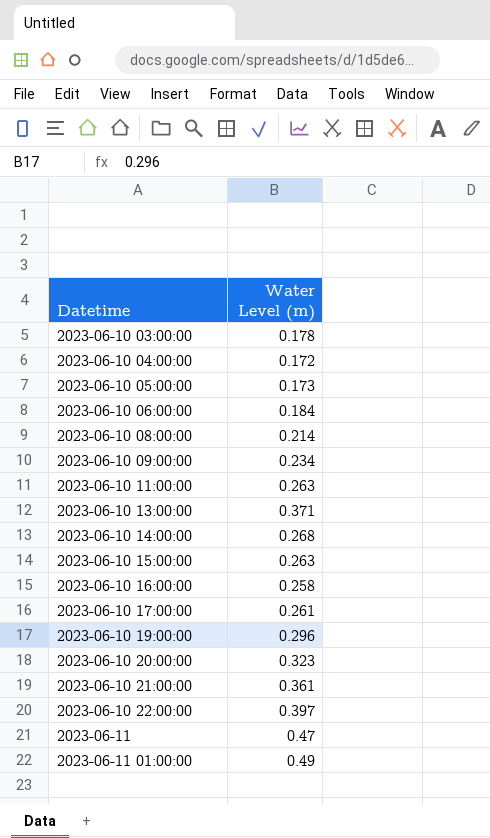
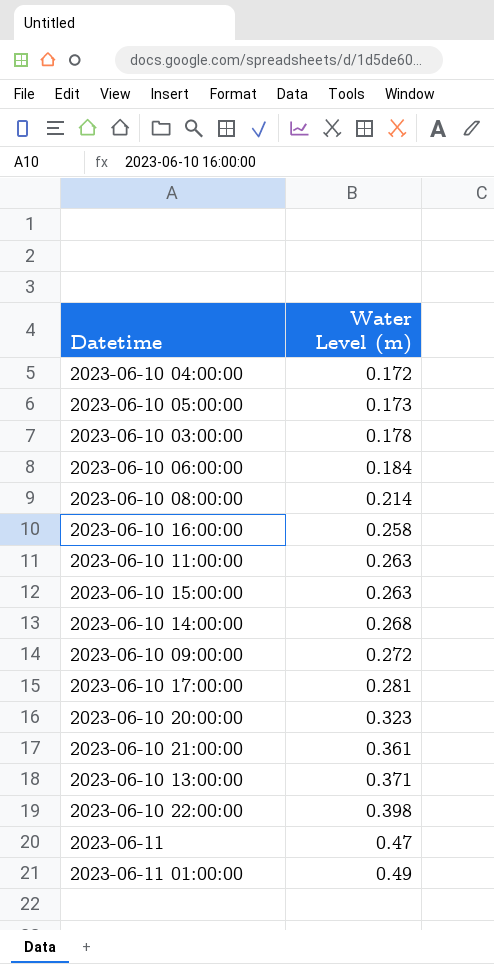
row order: Datetime ascending -> Water Level (m) ascending
row 2023-06-10 19:00:00: 0.296 -> none
2023-06-10 09:00:00 | Water Level (m): 0.234 -> 0.272
2023-06-10 17:00:00 | Water Level (m): 0.261 -> 0.281
2023-06-10 22:00:00 | Water Level (m): 0.397 -> 0.398

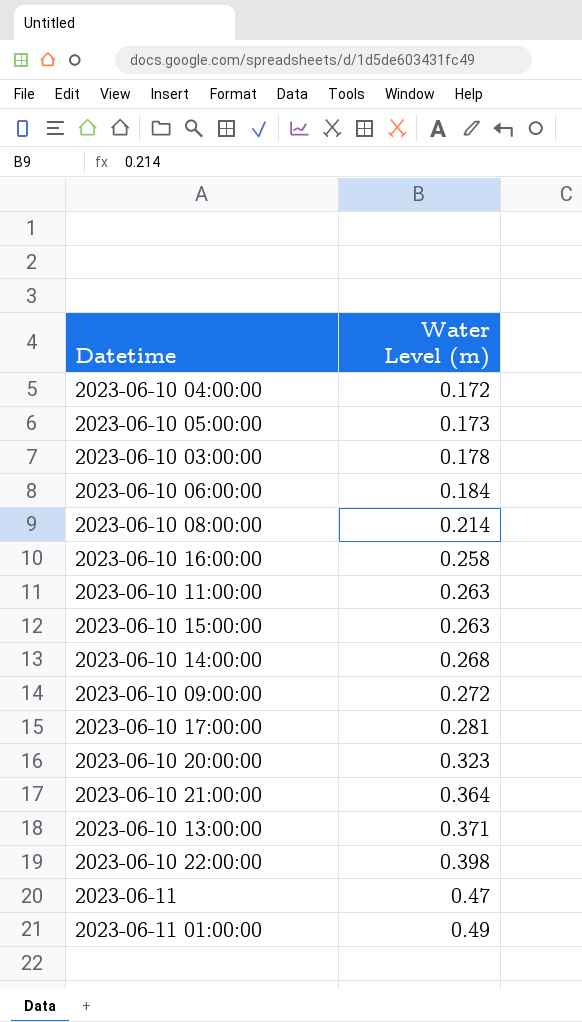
2023-06-10 21:00:00 | Water Level (m): 0.361 -> 0.364

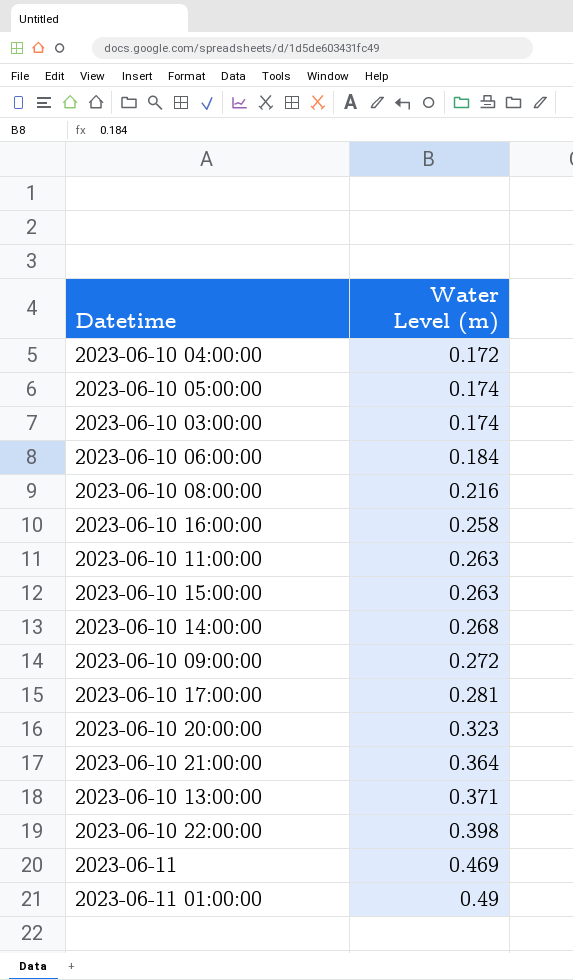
2023-06-10 05:00:00 | Water Level (m): 0.173 -> 0.174
2023-06-10 03:00:00 | Water Level (m): 0.178 -> 0.174
2023-06-10 08:00:00 | Water Level (m): 0.214 -> 0.216
2023-06-11 | Water Level (m): 0.47 -> 0.469

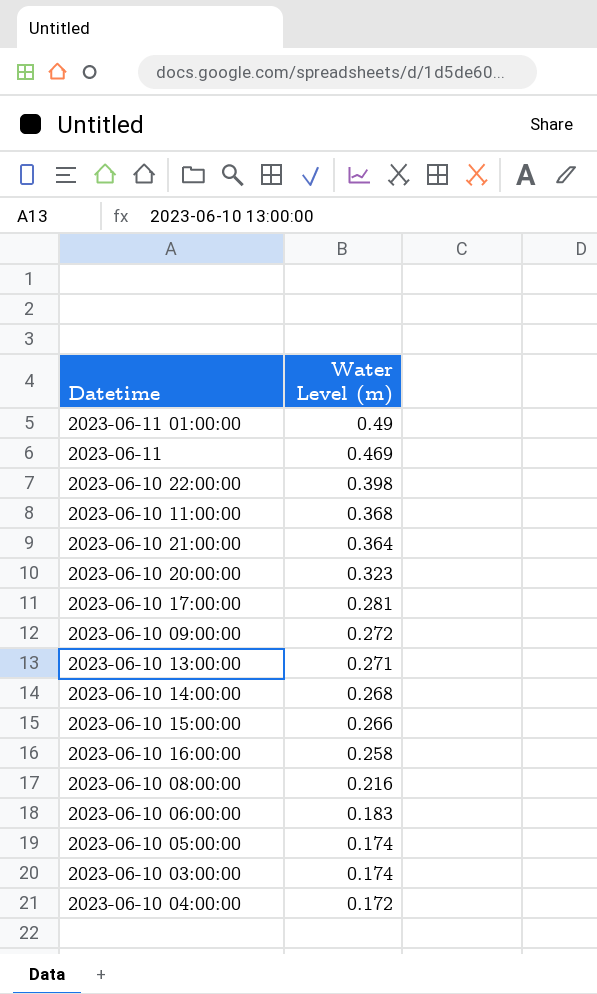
row order: Water Level (m) ascending -> Water Level (m) descending
2023-06-10 11:00:00 | Water Level (m): 0.263 -> 0.368
2023-06-10 13:00:00 | Water Level (m): 0.371 -> 0.271
2023-06-10 15:00:00 | Water Level (m): 0.263 -> 0.266
2023-06-10 06:00:00 | Water Level (m): 0.184 -> 0.183

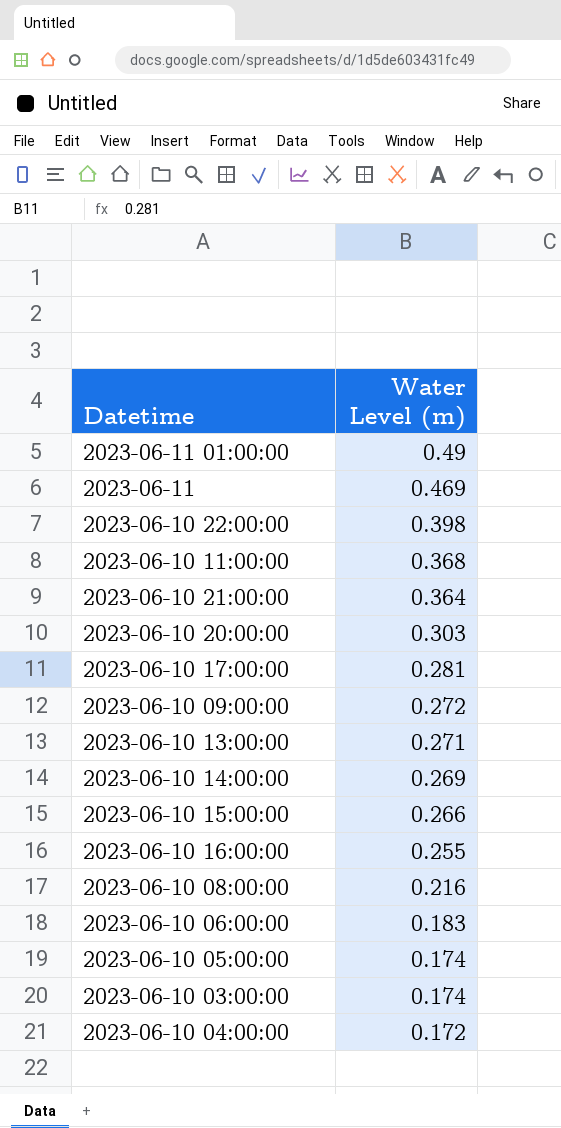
2023-06-10 20:00:00 | Water Level (m): 0.323 -> 0.303
2023-06-10 14:00:00 | Water Level (m): 0.268 -> 0.269
2023-06-10 16:00:00 | Water Level (m): 0.258 -> 0.255

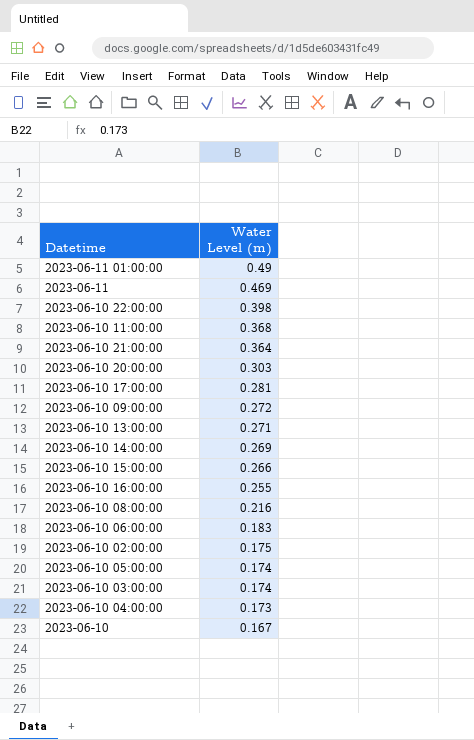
row 2023-06-10 02:00:00: none -> 0.175
2023-06-10 04:00:00 | Water Level (m): 0.172 -> 0.173
row 2023-06-10: none -> 0.167

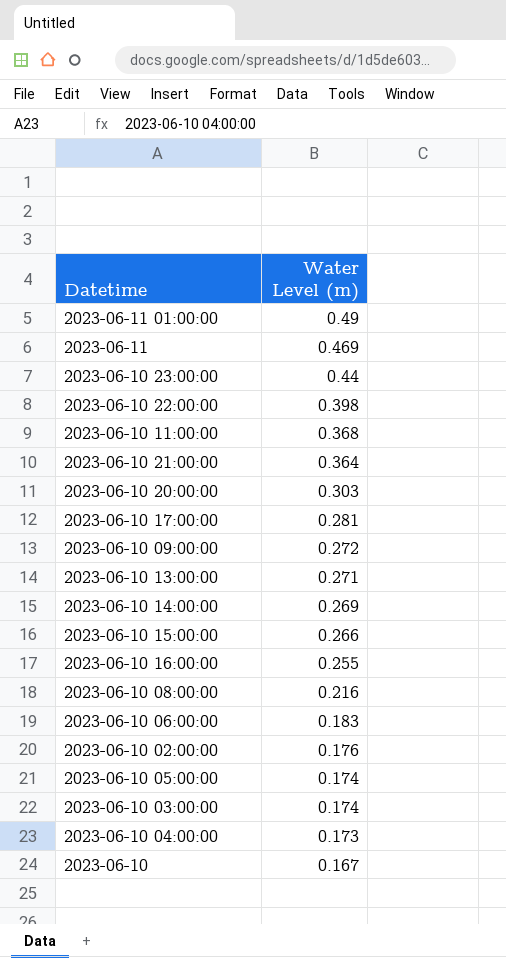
row 2023-06-10 23:00:00: none -> 0.44
2023-06-10 02:00:00 | Water Level (m): 0.175 -> 0.176

